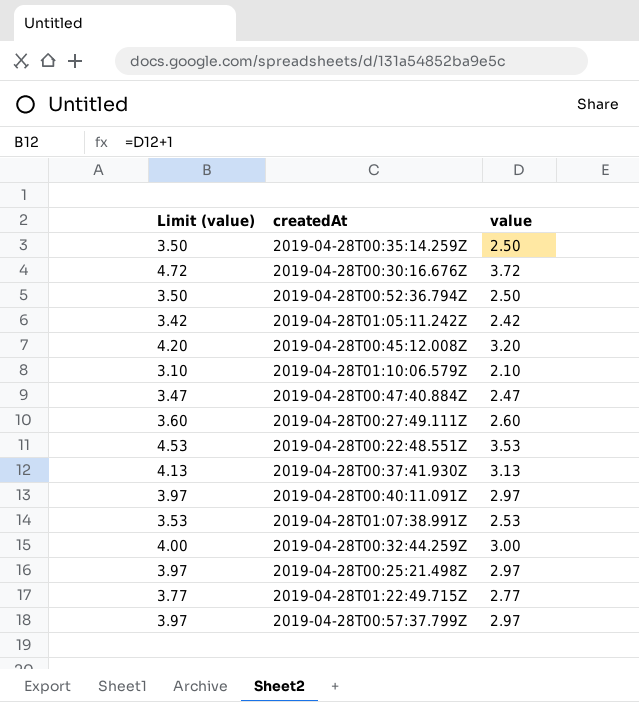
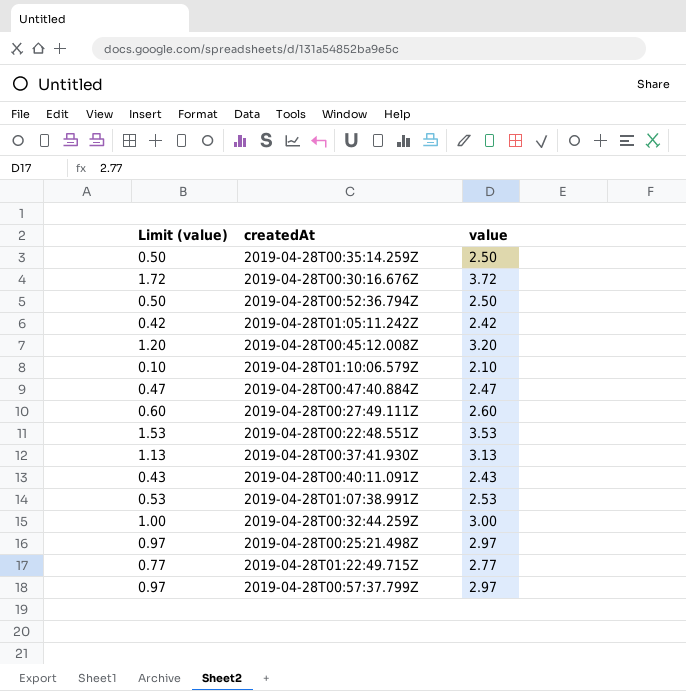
column Limit (value) | formula: [value] + 1 -> [value] - 2
2019-04-28T00:40:11.091Z | value: 2.97 -> 2.43

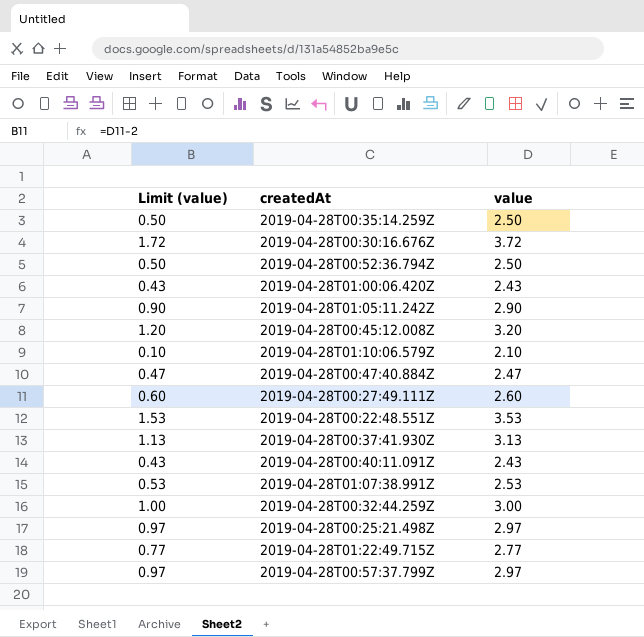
row 2019-04-28T01:00:06.420Z: none -> 0.43 | 2.43
2019-04-28T01:05:11.242Z | Limit (value): 0.42 -> 0.90
2019-04-28T01:05:11.242Z | value: 2.42 -> 2.90

